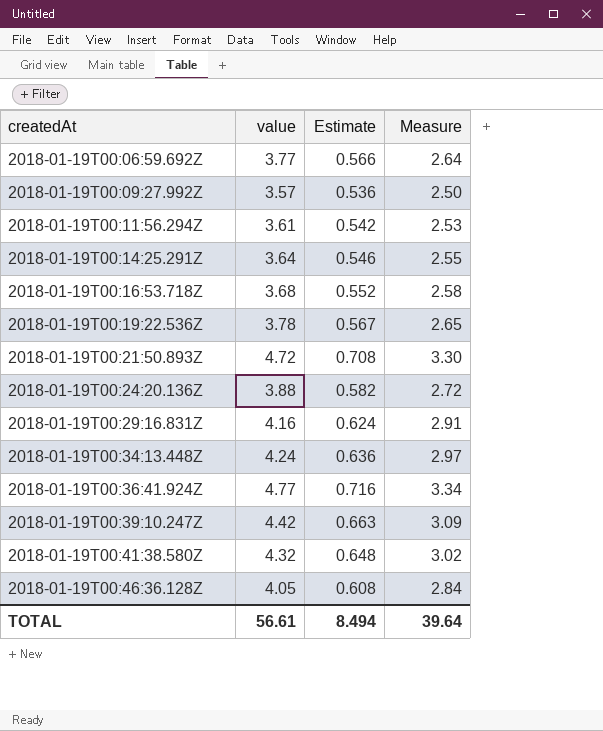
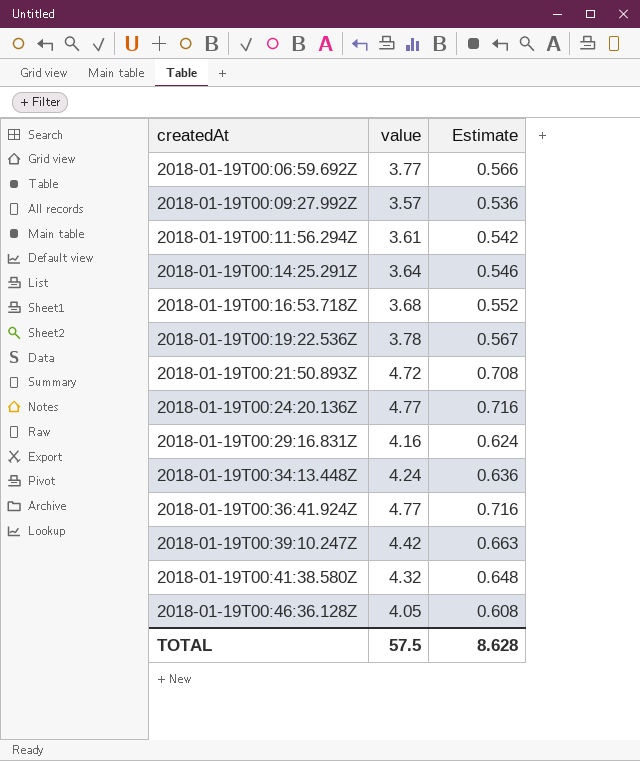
column Measure | formula: [value] * 0.7 -> none
2018-01-19T00:24:20.136Z | value: 3.88 -> 4.77
2018-01-19T00:24:20.136Z | Estimate: 0.582 -> 0.716
TOTAL | value: 56.61 -> 57.5
TOTAL | Estimate: 8.494 -> 8.628

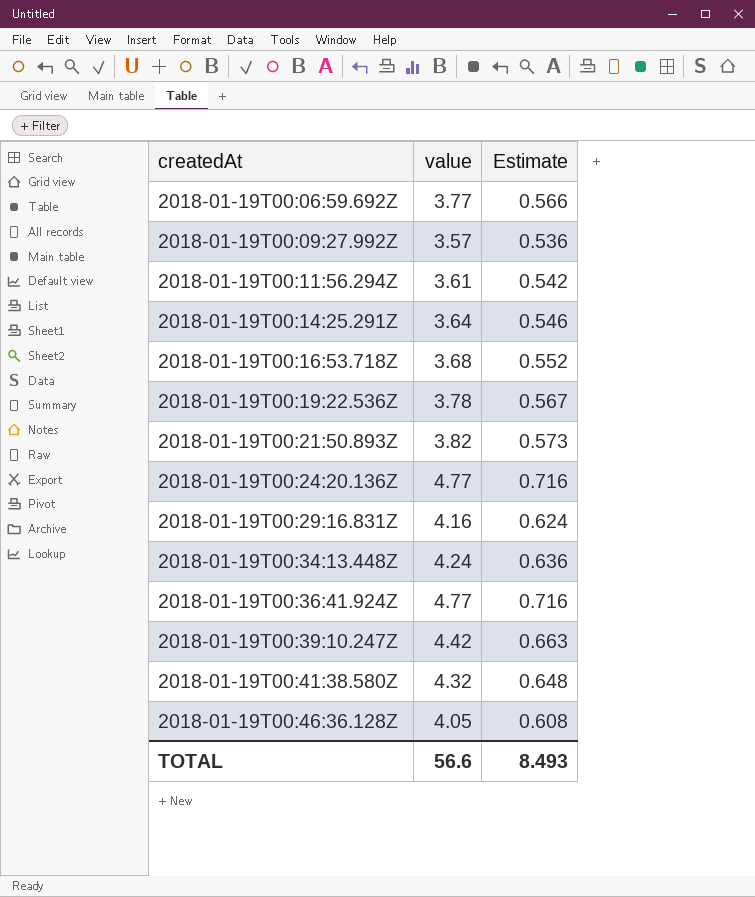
2018-01-19T00:21:50.893Z | value: 4.72 -> 3.82
2018-01-19T00:21:50.893Z | Estimate: 0.708 -> 0.573
TOTAL | value: 57.5 -> 56.6
TOTAL | Estimate: 8.628 -> 8.493

